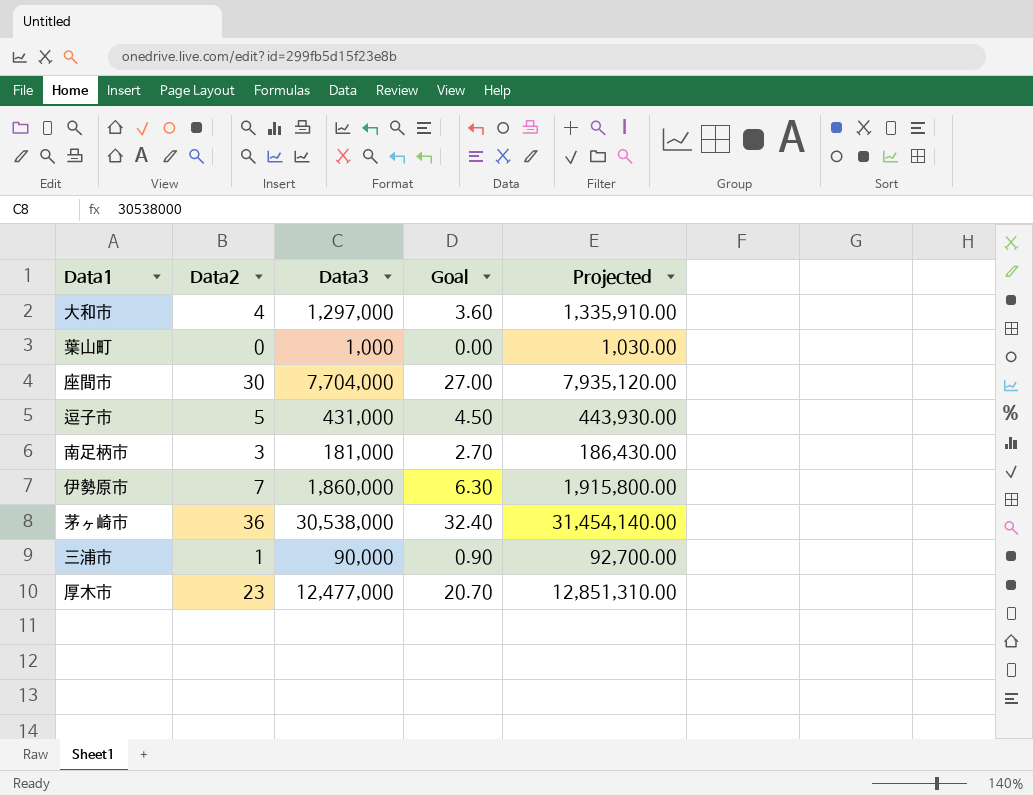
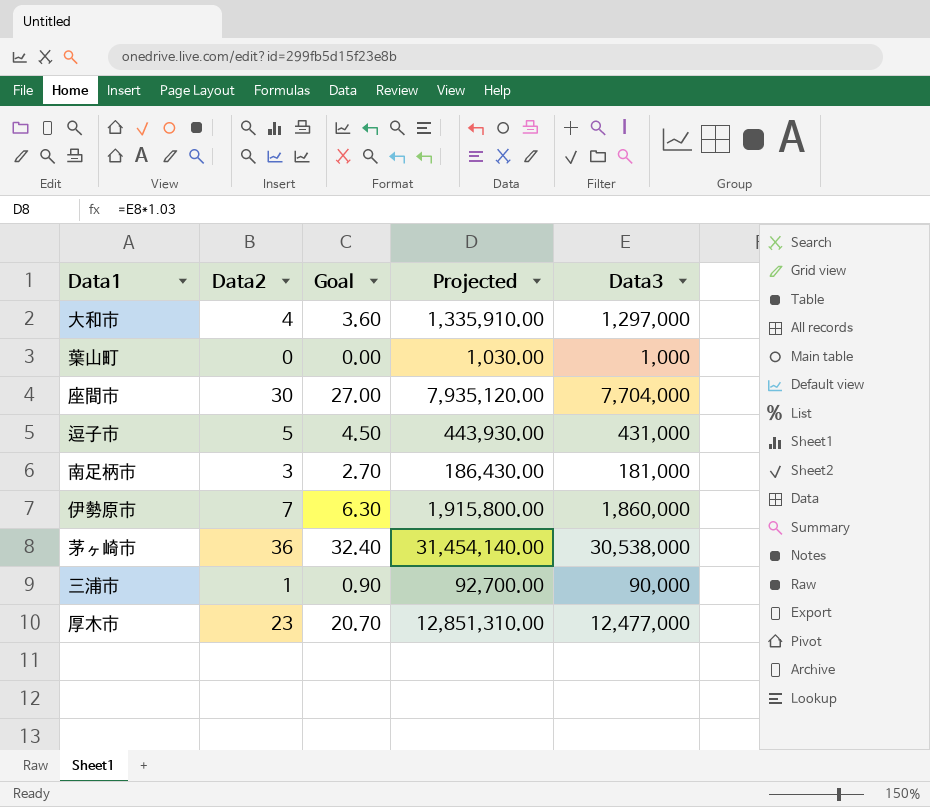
column Data3 | position: 3 -> 5

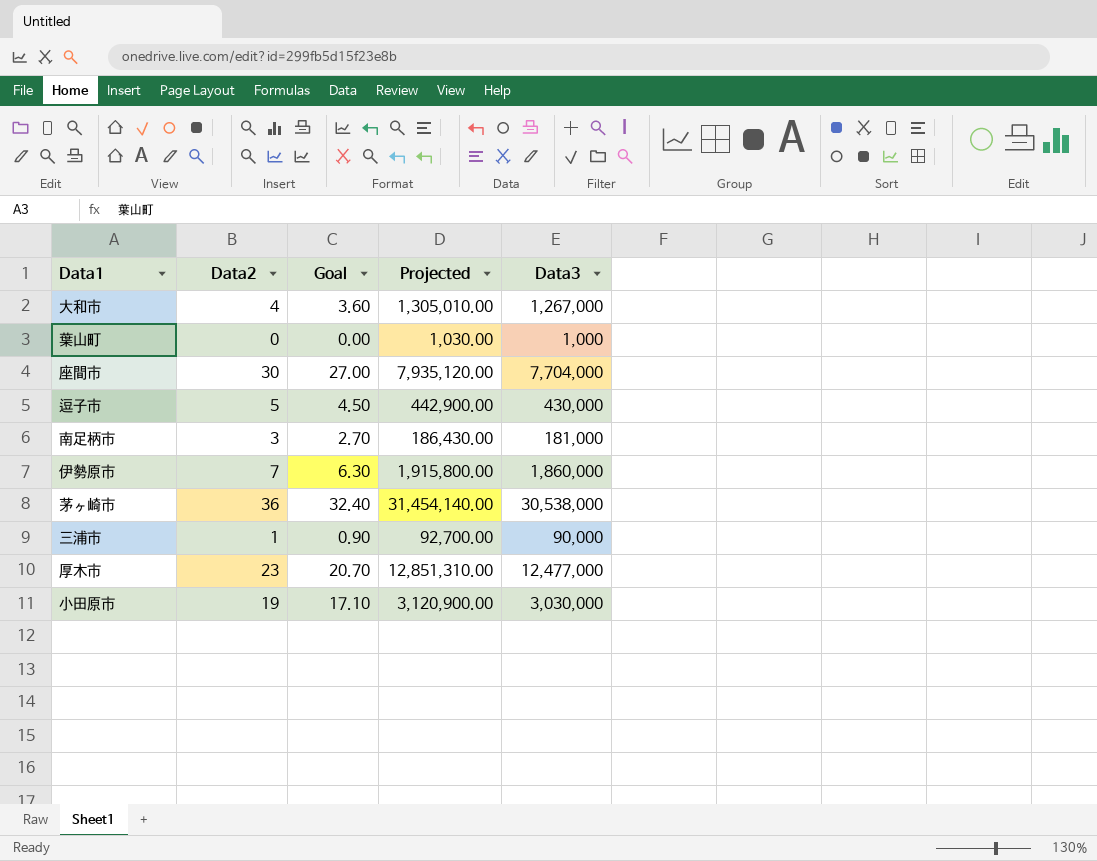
大和市 | Projected: 1,335,910.00 -> 1,305,010.00
大和市 | Data3: 1,297,000 -> 1,267,000
逗子市 | Projected: 443,930.00 -> 442,900.00
逗子市 | Data3: 431,000 -> 430,000
row 小田原市: none -> 19 | 17.10 | 3,120,900.00 | 3,030,000

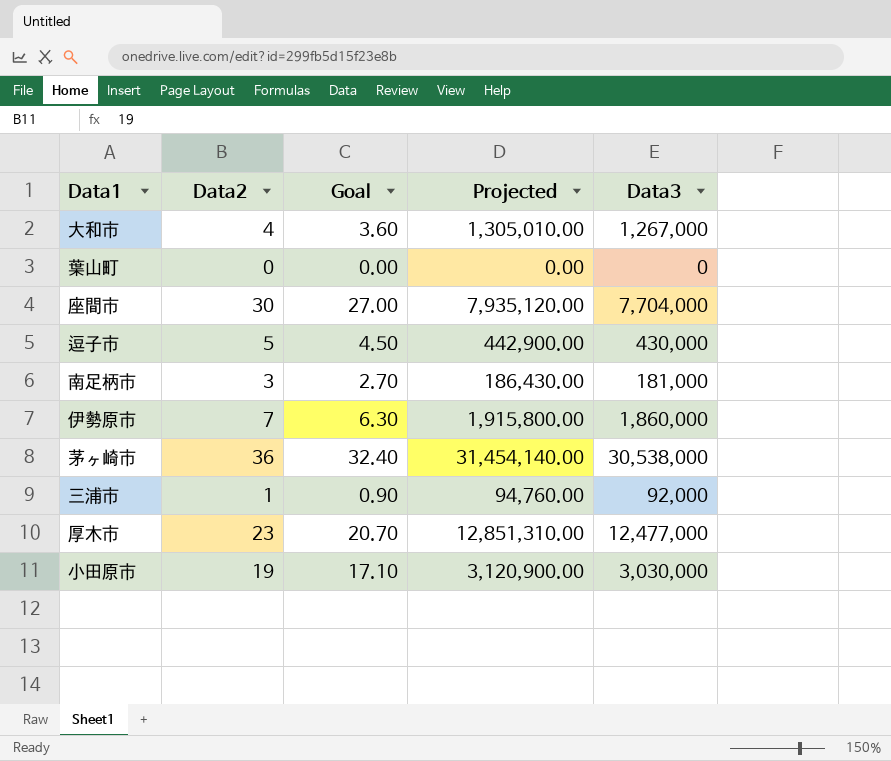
葉山町 | Projected: 1,030.00 -> 0.00
葉山町 | Data3: 1,000 -> 0
三浦市 | Projected: 92,700.00 -> 94,760.00
三浦市 | Data3: 90,000 -> 92,000

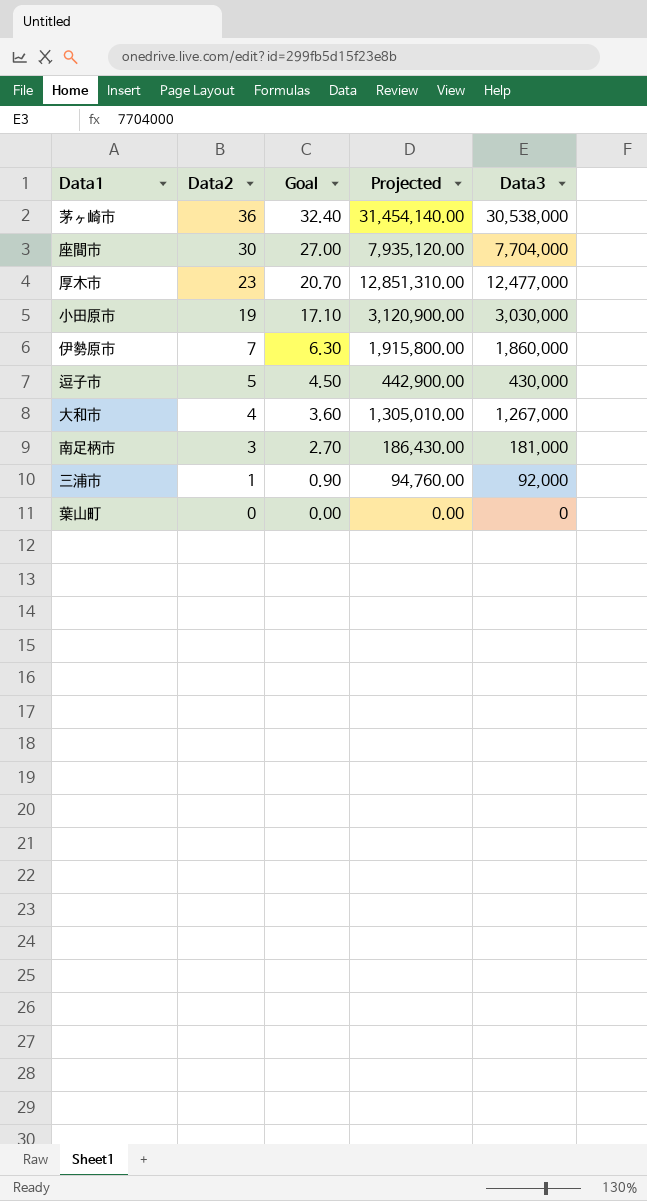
row order: none -> Data2 descending

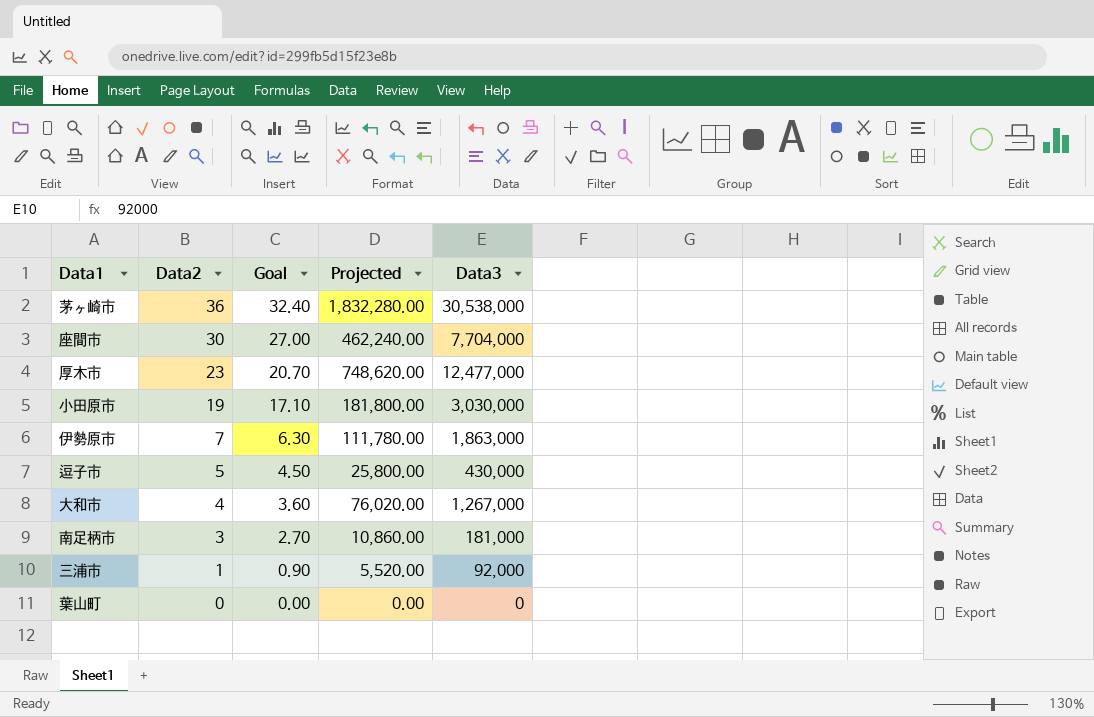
column Projected | formula: [Data3] * 1.03 -> [Data3] * 0.06
伊勢原市 | Data3: 1,860,000 -> 1,863,000

